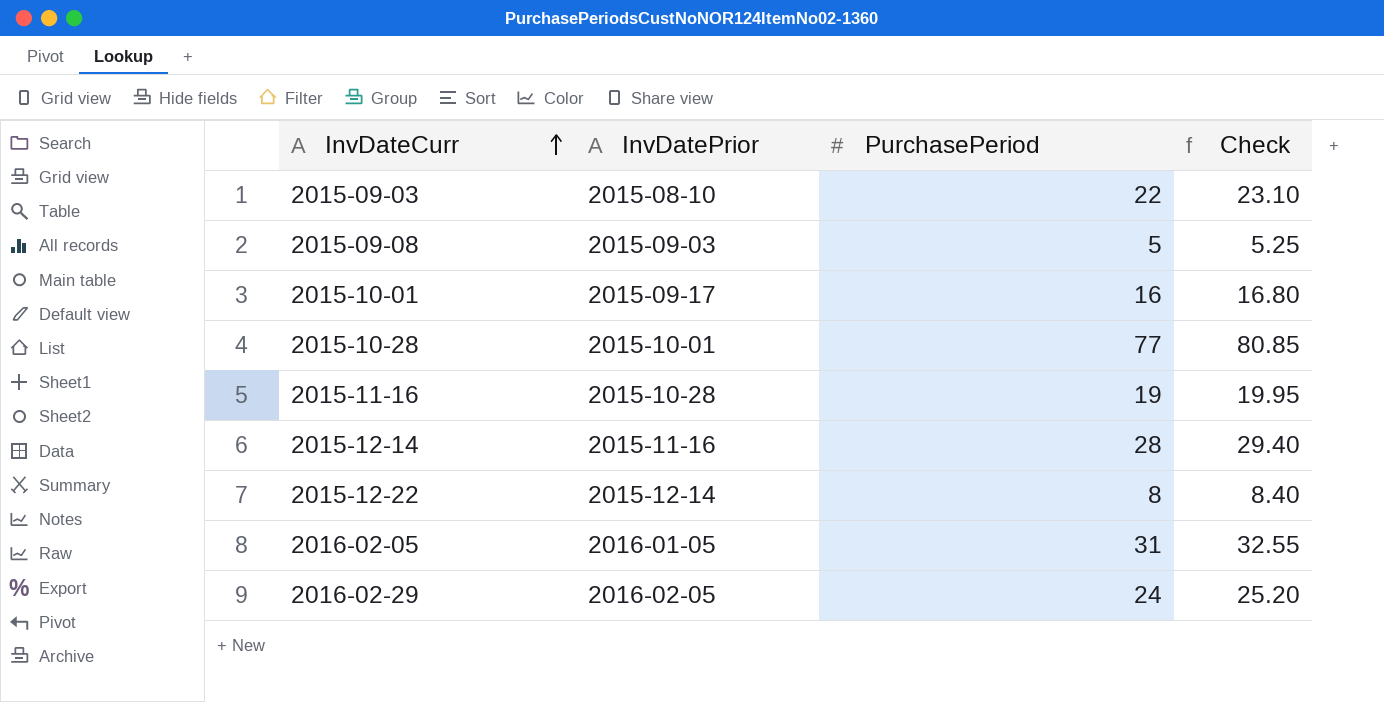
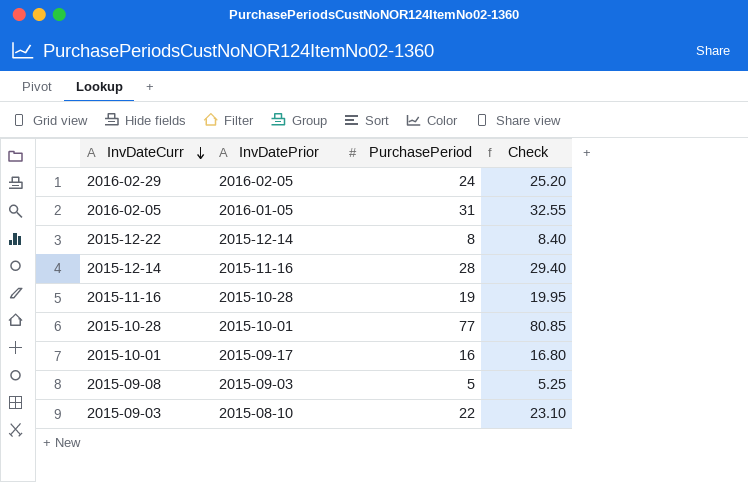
row order: InvDateCurr ascending -> InvDateCurr descending

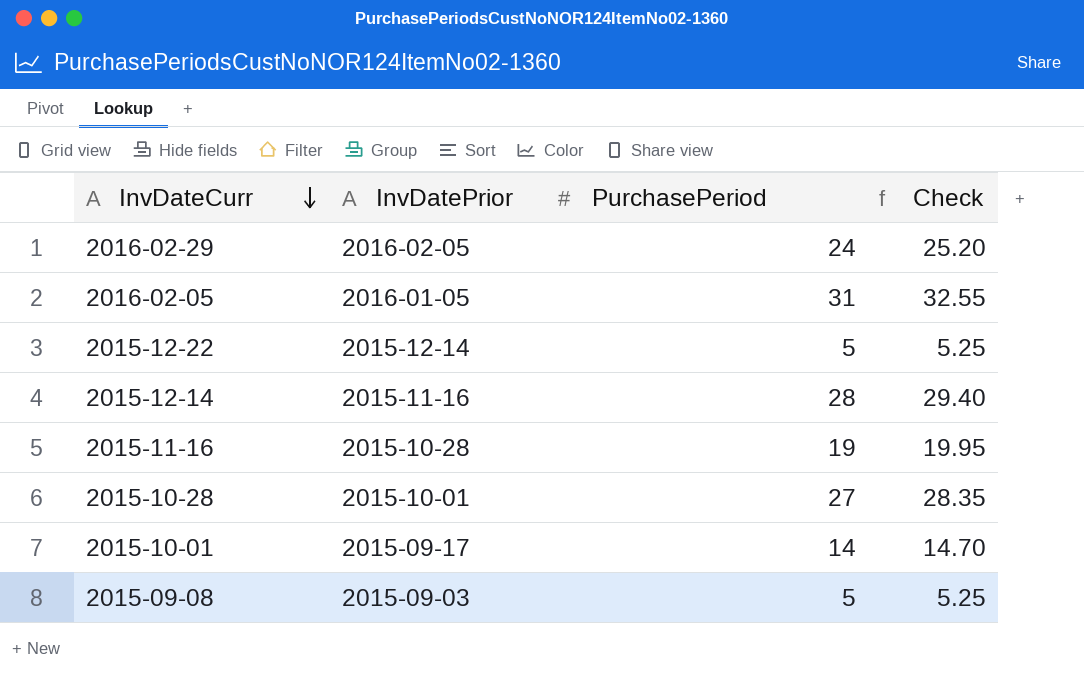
row 2015-09-03: 2015-08-10 | 22 | 23.10 -> none
2015-12-22 | PurchasePeriod: 8 -> 5
2015-12-22 | Check: 8.40 -> 5.25
2015-10-28 | PurchasePeriod: 77 -> 27
2015-10-28 | Check: 80.85 -> 28.35
2015-10-01 | PurchasePeriod: 16 -> 14
2015-10-01 | Check: 16.80 -> 14.70

